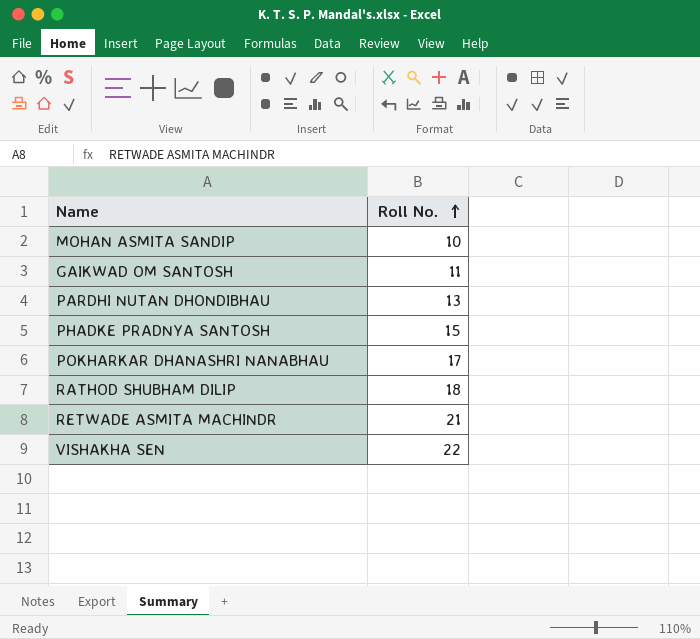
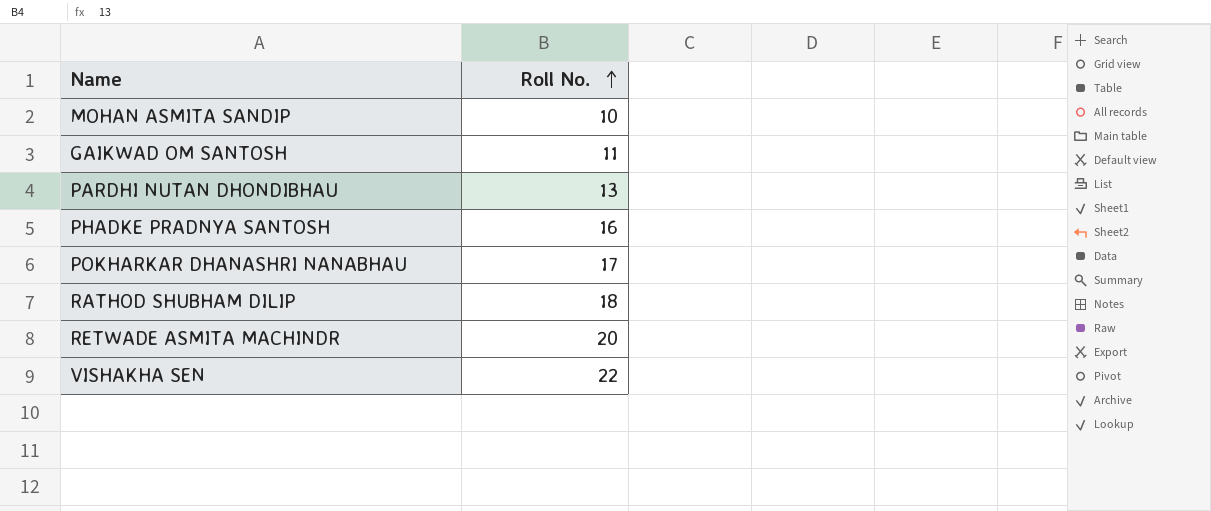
PHADKE PRADNYA SANTOSH | Roll No.: 15 -> 16
RETWADE ASMITA MACHINDR | Roll No.: 21 -> 20

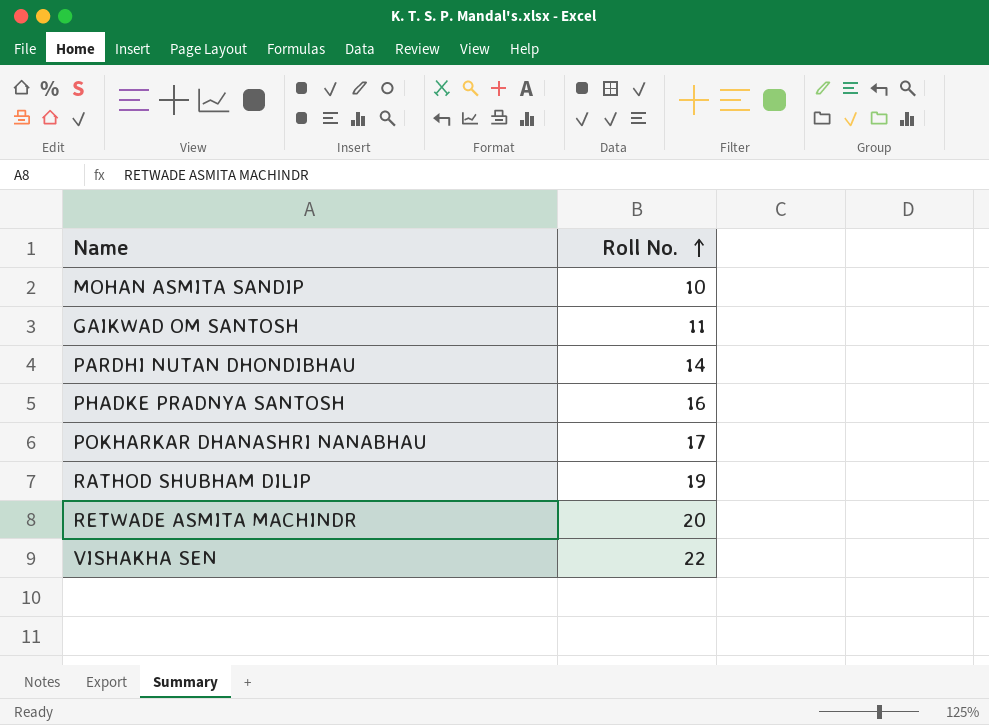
PARDHI NUTAN DHONDIBHAU | Roll No.: 13 -> 14
RATHOD SHUBHAM DILIP | Roll No.: 18 -> 19

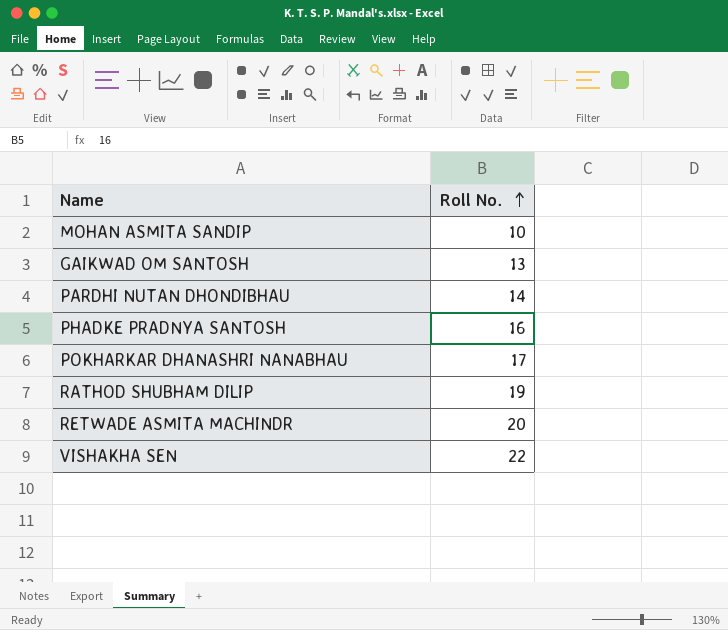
GAIKWAD OM SANTOSH | Roll No.: 11 -> 13

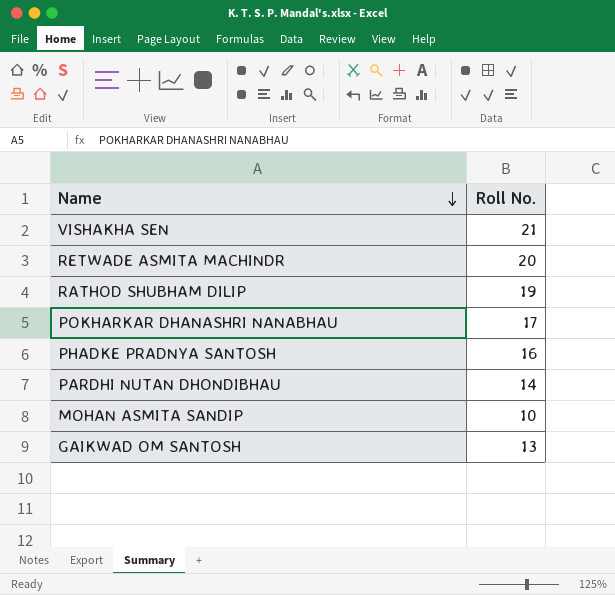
row order: Roll No. ascending -> Name descending
VISHAKHA SEN | Roll No.: 22 -> 21

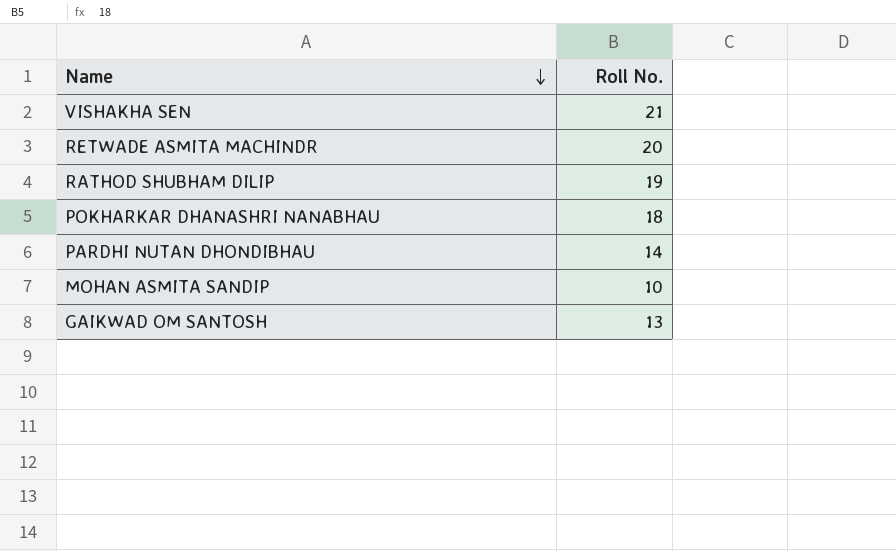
row PHADKE PRADNYA SANTOSH: 16 -> none
POKHARKAR DHANASHRI NANABHAU | Roll No.: 17 -> 18

